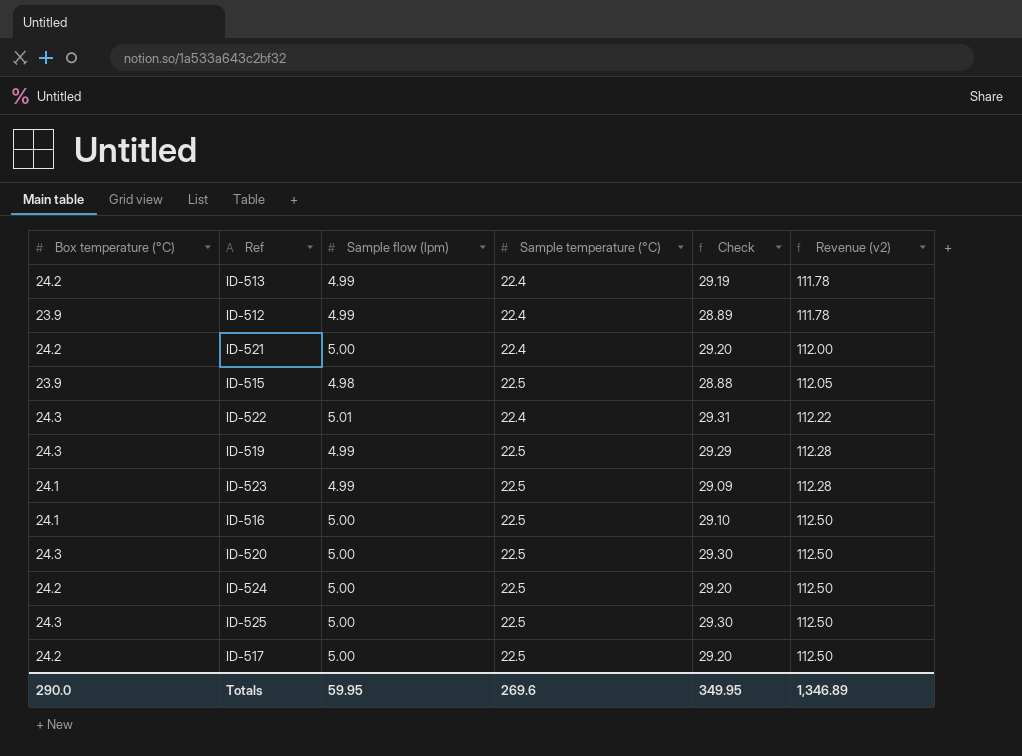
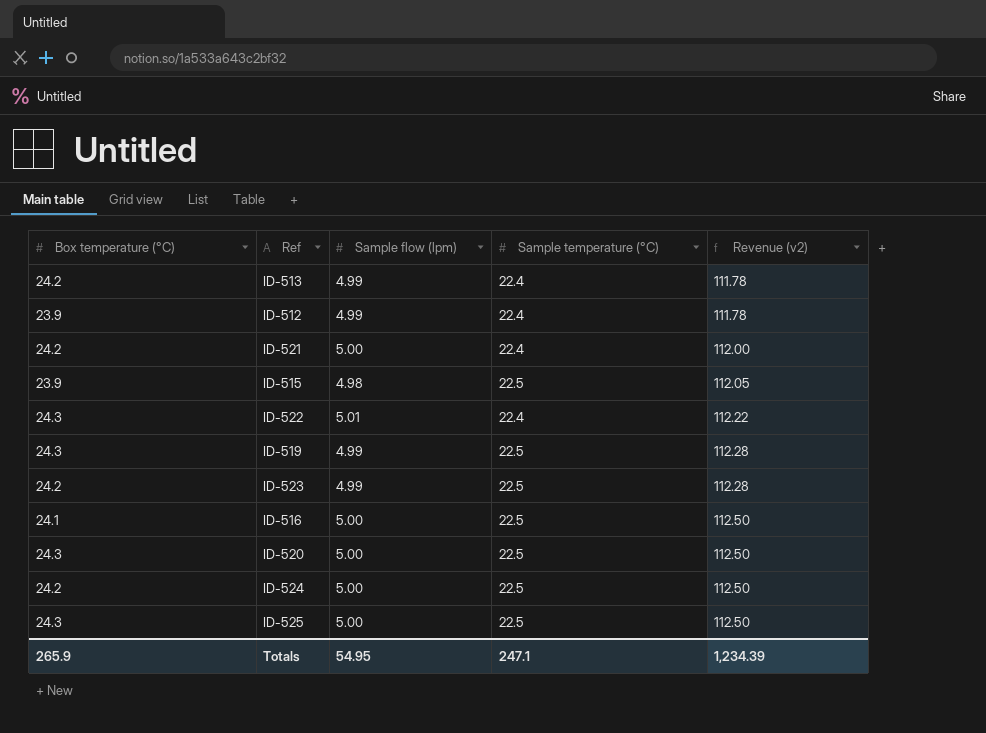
column Check | formula: [Box temperature (°C)] + [Sample flow (lpm)] -> none
row ID-517: 24.2 | 5.00 | 22.5 | 29.20 | 112.50 -> none
ID-523 | Box temperature (°C): 24.1 -> 24.2
Totals | Box temperature (°C): 290.0 -> 265.9
Totals | Sample flow (lpm): 59.95 -> 54.95
Totals | Sample temperature (°C): 269.6 -> 247.1
Totals | Revenue (v2): 1,346.89 -> 1,234.39

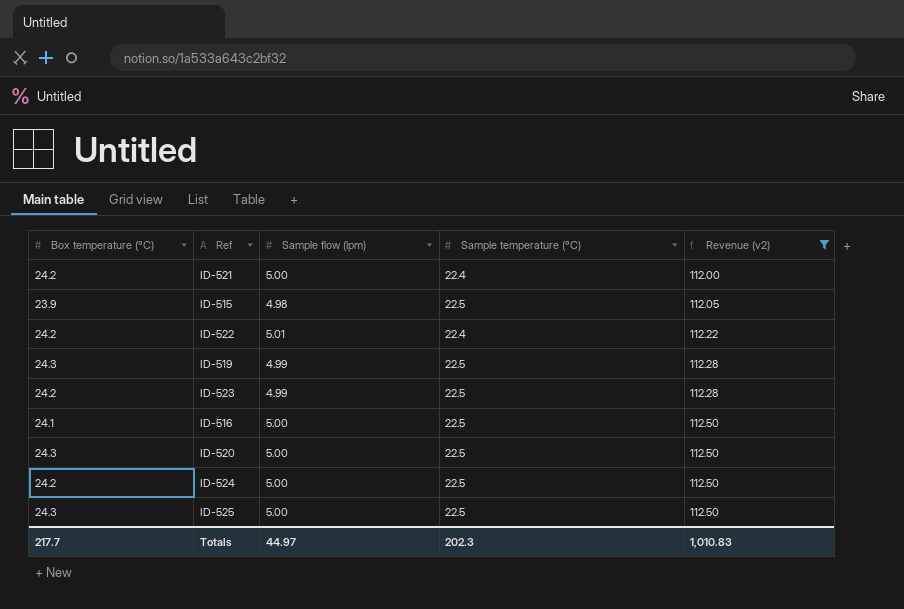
filter: none -> Revenue (v2) != 111.78
ID-522 | Box temperature (°C): 24.3 -> 24.2
Totals | Box temperature (°C): 265.9 -> 217.7
Totals | Sample flow (lpm): 54.95 -> 44.97
Totals | Sample temperature (°C): 247.1 -> 202.3
Totals | Revenue (v2): 1,234.39 -> 1,010.83

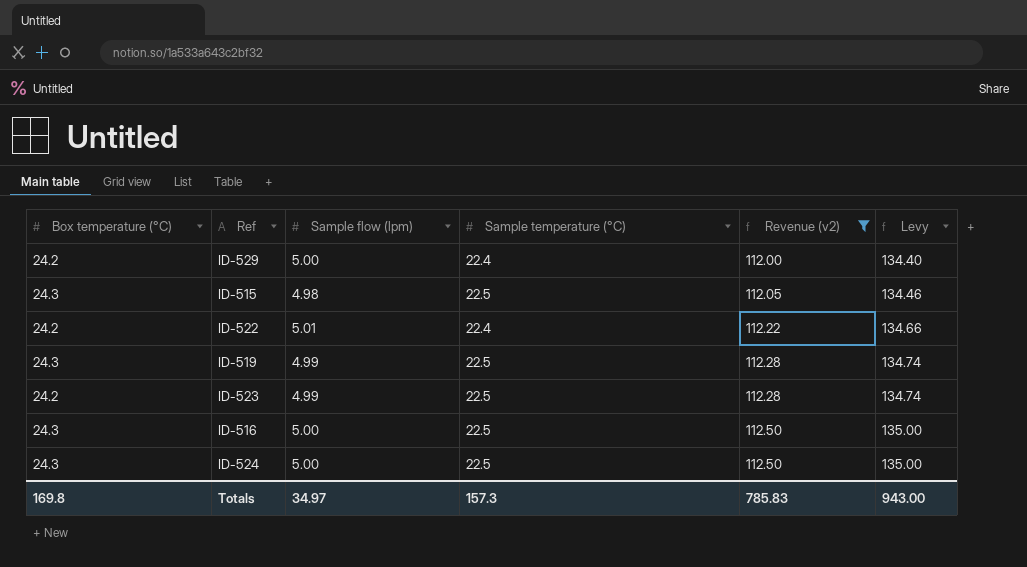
column Levy | formula: none -> [Revenue (v2)] * 1.2
row ID-521: 24.2 | 5.00 | 22.4 | 112.00 -> none
row ID-520: 24.3 | 5.00 | 22.5 | 112.50 -> none
row ID-525: 24.3 | 5.00 | 22.5 | 112.50 -> none
row ID-529: none -> 24.2 | 5.00 | 22.4 | 112.00 | 134.40
ID-515 | Box temperature (°C): 23.9 -> 24.3
ID-516 | Box temperature (°C): 24.1 -> 24.3
ID-524 | Box temperature (°C): 24.2 -> 24.3
Totals | Box temperature (°C): 217.7 -> 169.8
Totals | Sample flow (lpm): 44.97 -> 34.97
Totals | Sample temperature (°C): 202.3 -> 157.3
Totals | Revenue (v2): 1,010.83 -> 785.83

